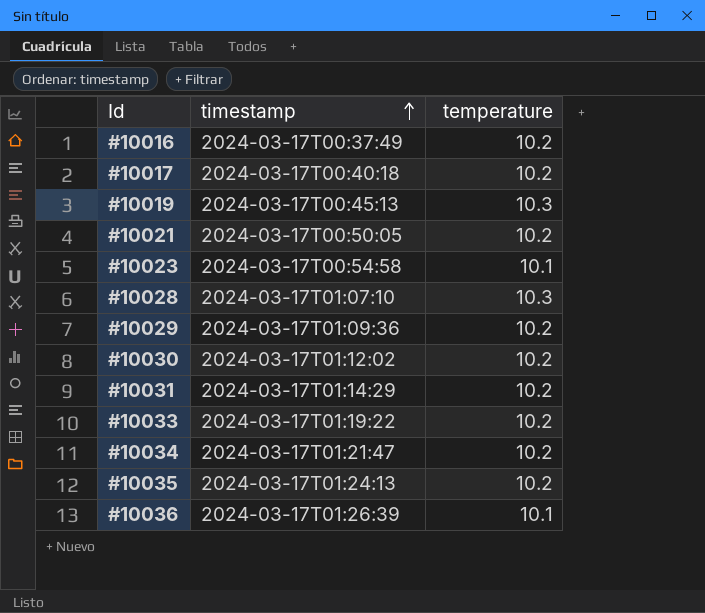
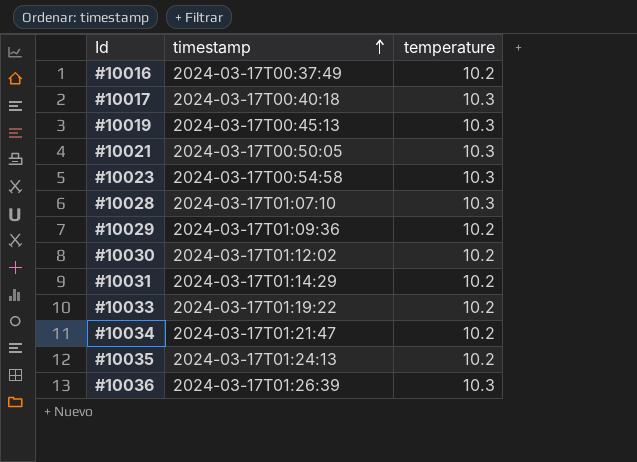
#10017 | temperature: 10.2 -> 10.3
#10021 | temperature: 10.2 -> 10.3
#10023 | temperature: 10.1 -> 10.3
#10036 | temperature: 10.1 -> 10.3

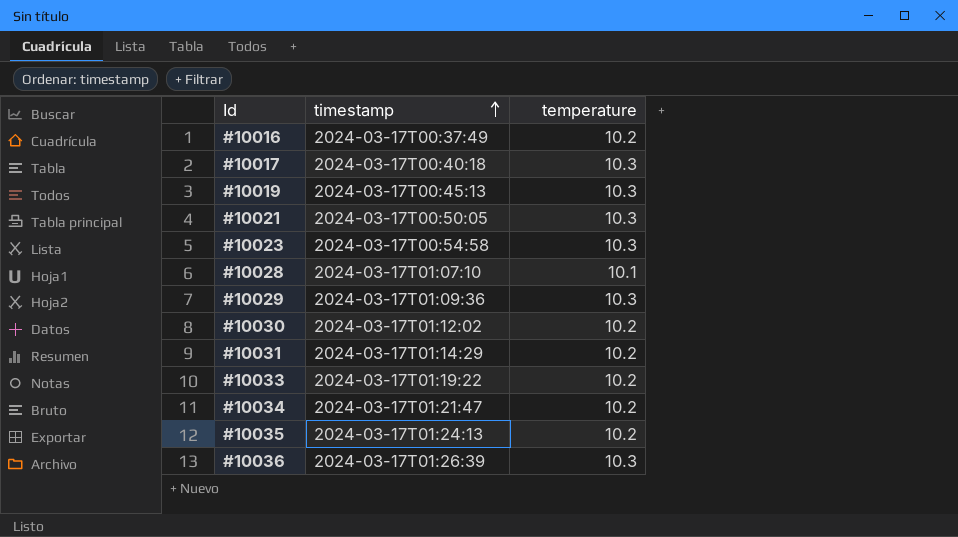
#10028 | temperature: 10.3 -> 10.1
#10029 | temperature: 10.2 -> 10.3

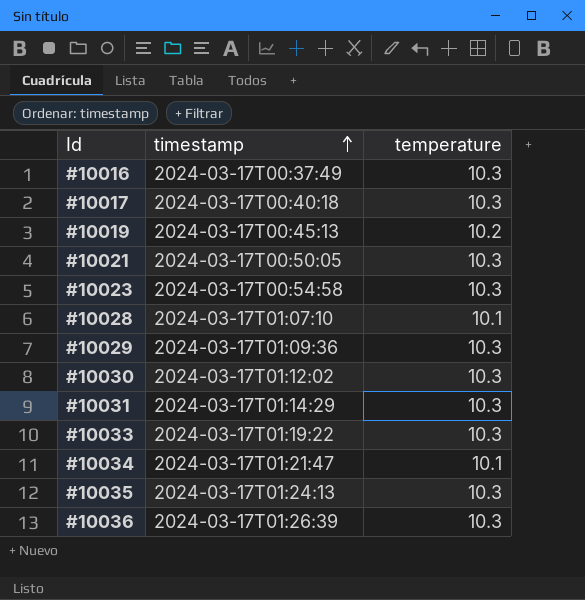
#10016 | temperature: 10.2 -> 10.3
#10019 | temperature: 10.3 -> 10.2
#10030 | temperature: 10.2 -> 10.3
#10031 | temperature: 10.2 -> 10.3
#10033 | temperature: 10.2 -> 10.3
#10034 | temperature: 10.2 -> 10.1
#10035 | temperature: 10.2 -> 10.3

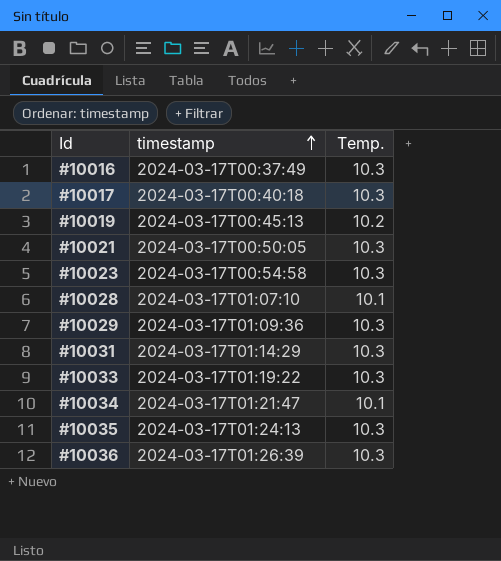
column name: temperature -> Temp.
row #10030: 2024-03-17T01:12:02 | 10.3 -> none

